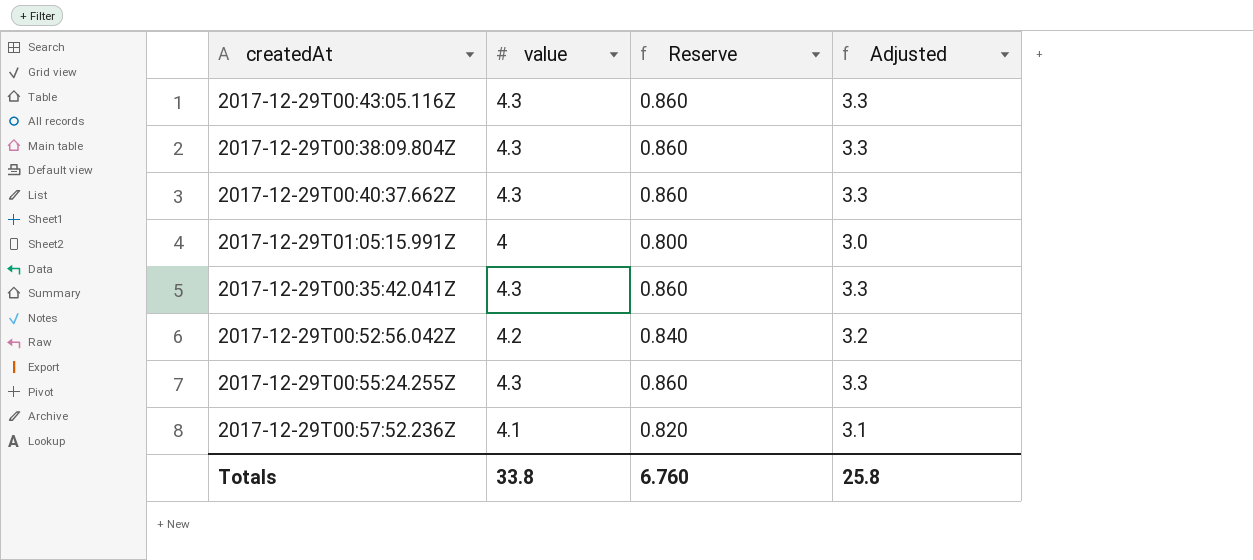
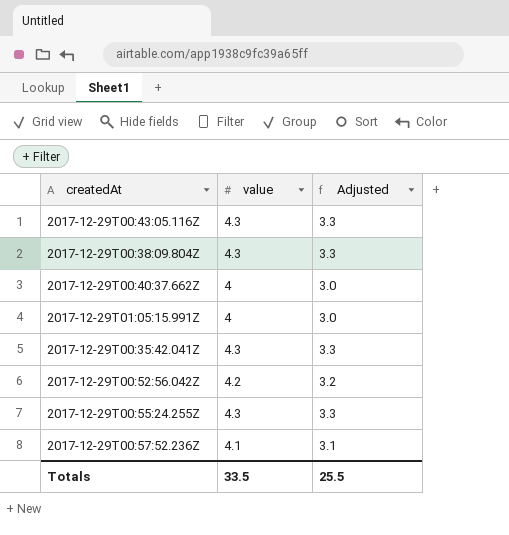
column Reserve | formula: [value] * 0.2 -> none
2017-12-29T00:40:37.662Z | value: 4.3 -> 4
2017-12-29T00:40:37.662Z | Adjusted: 3.3 -> 3.0
Totals | value: 33.8 -> 33.5
Totals | Adjusted: 25.8 -> 25.5

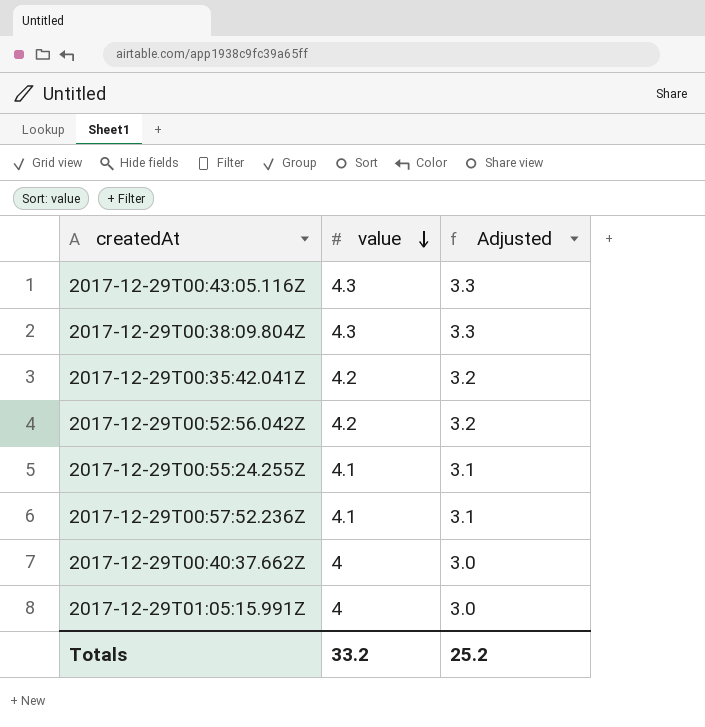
row order: none -> value descending
2017-12-29T00:35:42.041Z | value: 4.3 -> 4.2
2017-12-29T00:35:42.041Z | Adjusted: 3.3 -> 3.2
2017-12-29T00:55:24.255Z | value: 4.3 -> 4.1
2017-12-29T00:55:24.255Z | Adjusted: 3.3 -> 3.1
Totals | value: 33.5 -> 33.2
Totals | Adjusted: 25.5 -> 25.2

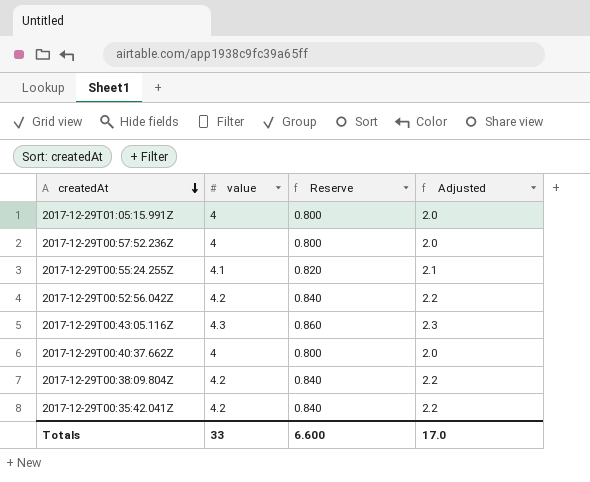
row order: value descending -> createdAt descending
column Reserve | formula: none -> [value] * 0.2
column Adjusted | formula: [value] - 1 -> [value] - 2
2017-12-29T00:57:52.236Z | value: 4.1 -> 4
2017-12-29T00:38:09.804Z | value: 4.3 -> 4.2
Totals | value: 33.2 -> 33
Totals | Adjusted: 25.2 -> 17.0

